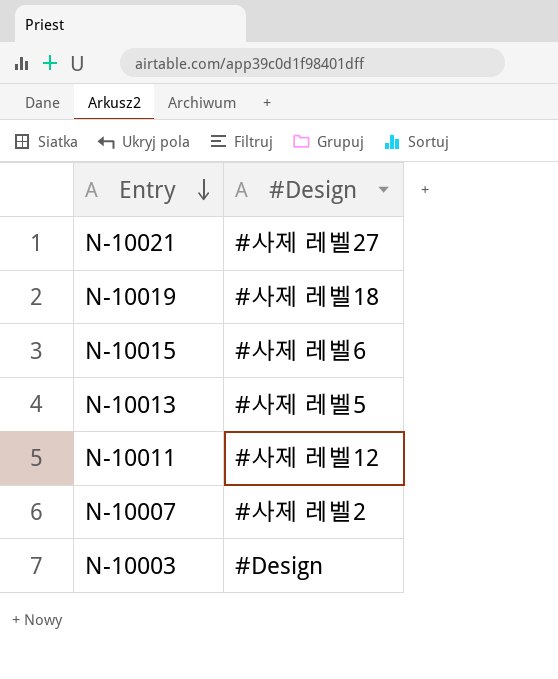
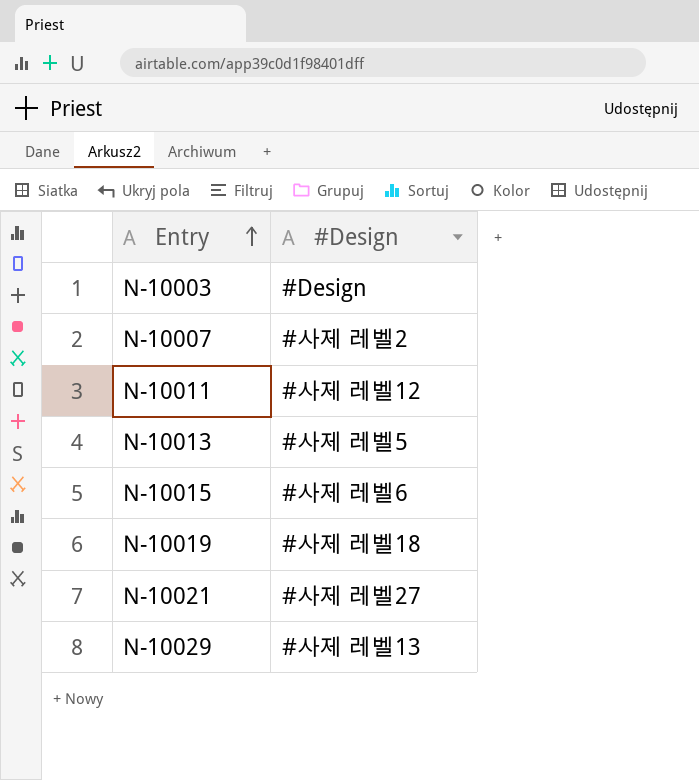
row order: Entry descending -> Entry ascending
row N-10029: none -> #사제 레벨13

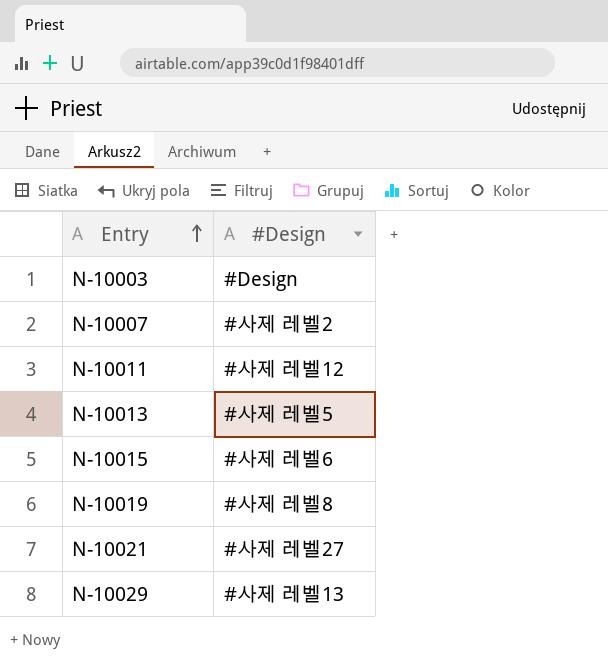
N-10019 | #Design: #사제 레벨18 -> #사제 레벨8

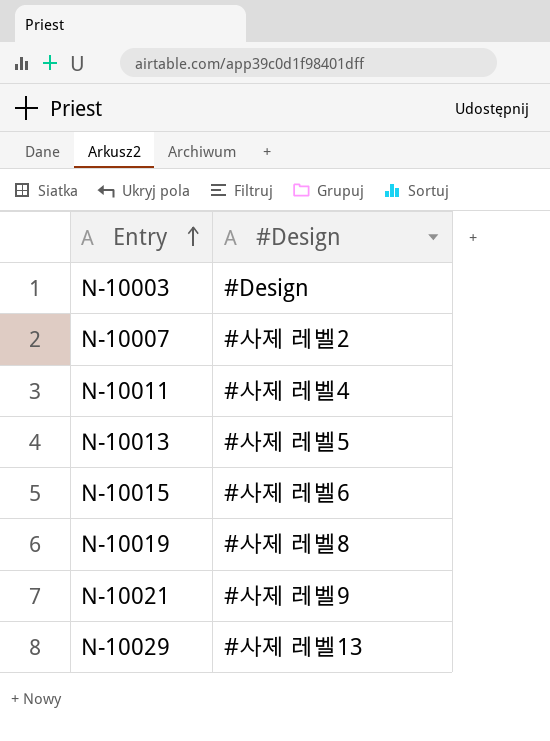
N-10011 | #Design: #사제 레벨12 -> #사제 레벨4
N-10021 | #Design: #사제 레벨27 -> #사제 레벨9

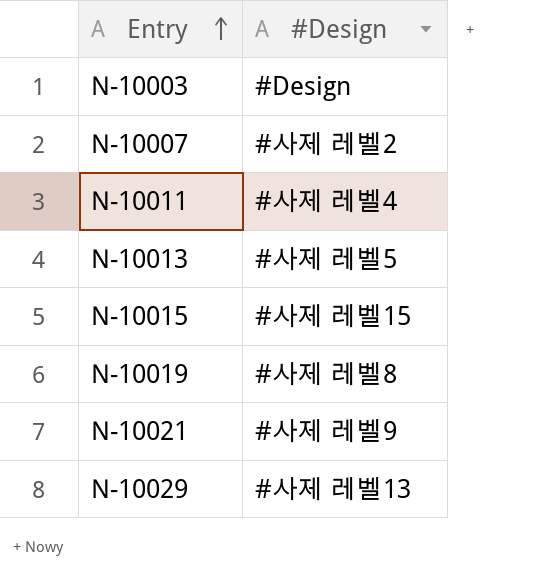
N-10015 | #Design: #사제 레벨6 -> #사제 레벨15

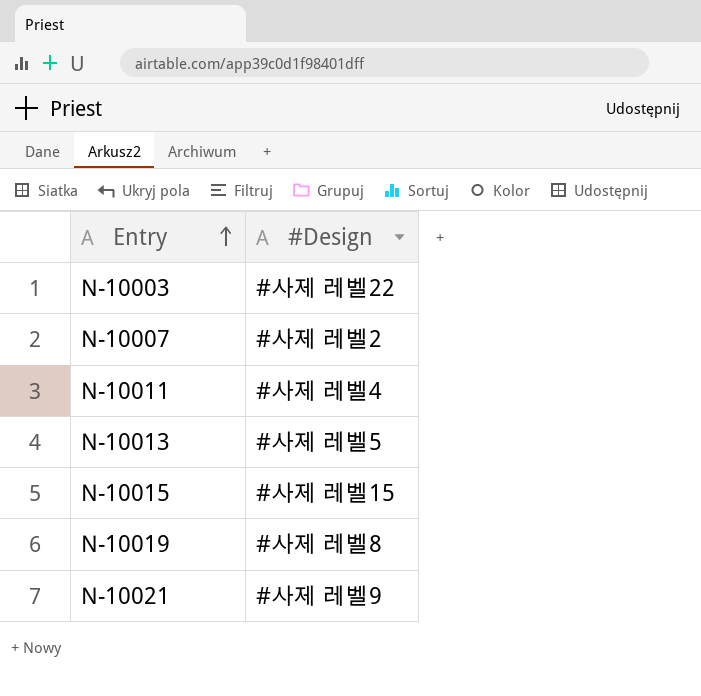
row N-10029: #사제 레벨13 -> none
N-10003 | #Design: #Design -> #사제 레벨22

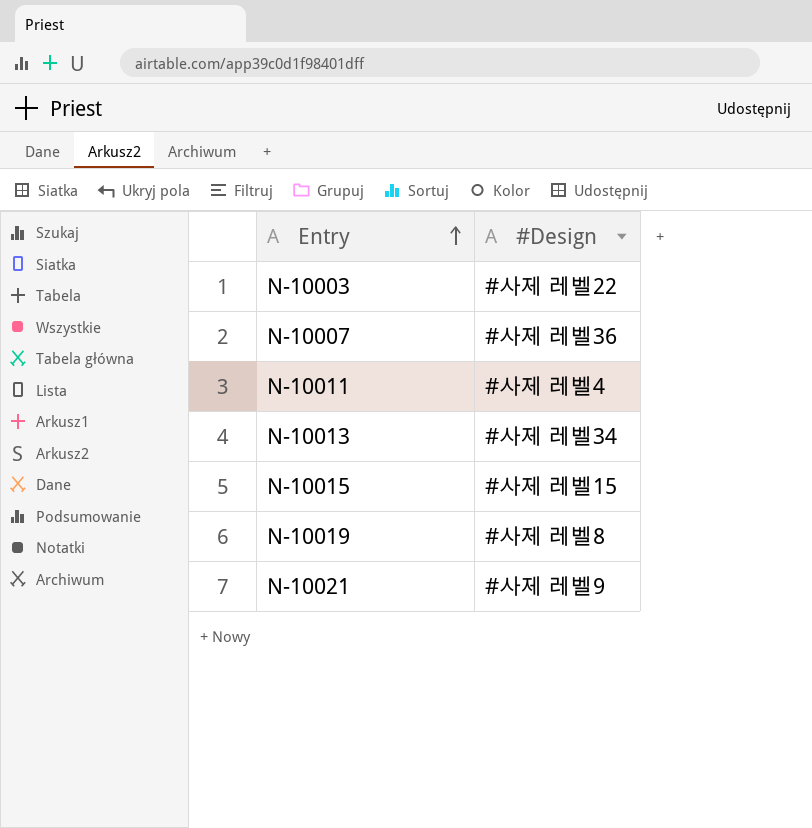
N-10007 | #Design: #사제 레벨2 -> #사제 레벨36
N-10013 | #Design: #사제 레벨5 -> #사제 레벨34

